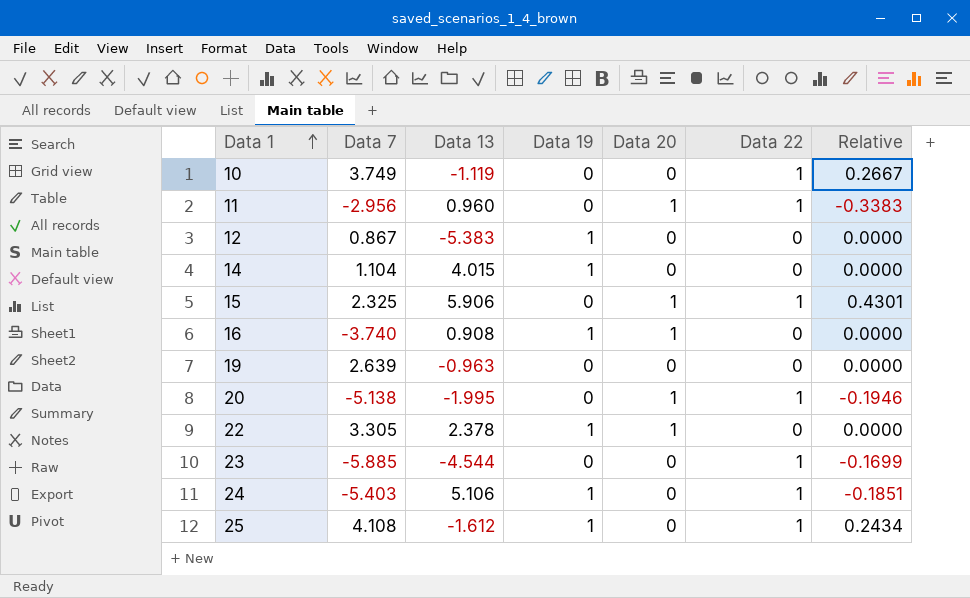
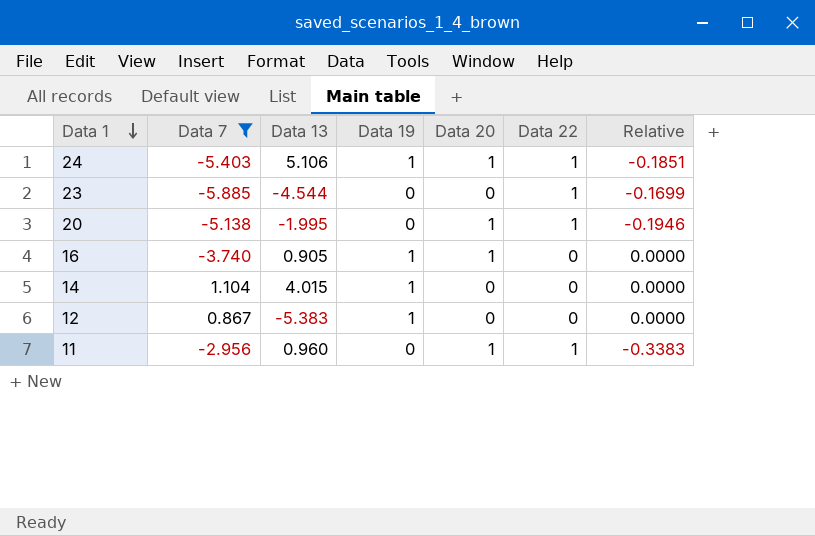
filter: none -> Data 7 <= 1.104
row order: Data 1 ascending -> Data 1 descending
24 | Data 20: 0 -> 1
16 | Data 13: 0.908 -> 0.905

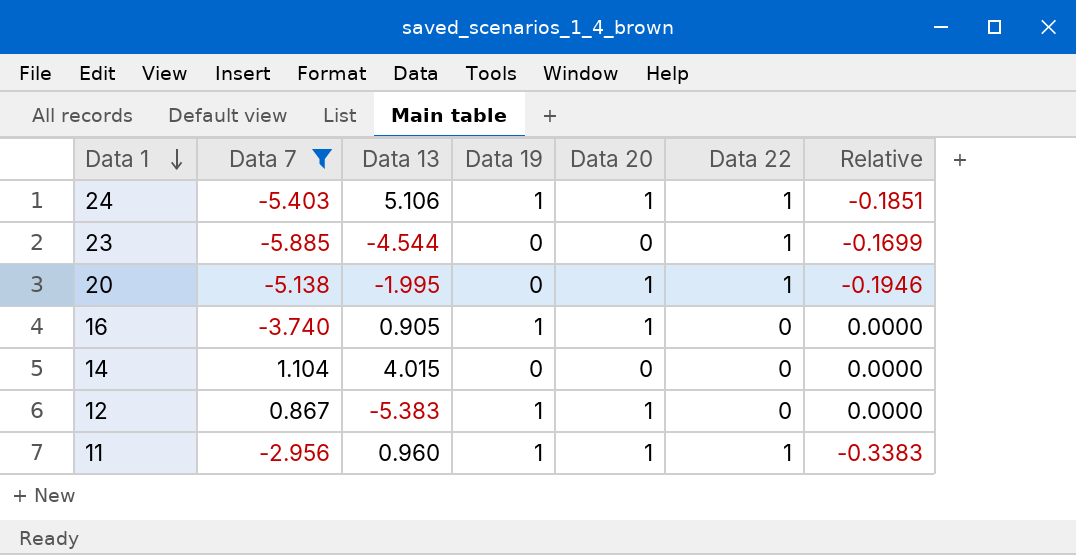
14 | Data 19: 1 -> 0
12 | Data 20: 0 -> 1
11 | Data 19: 0 -> 1

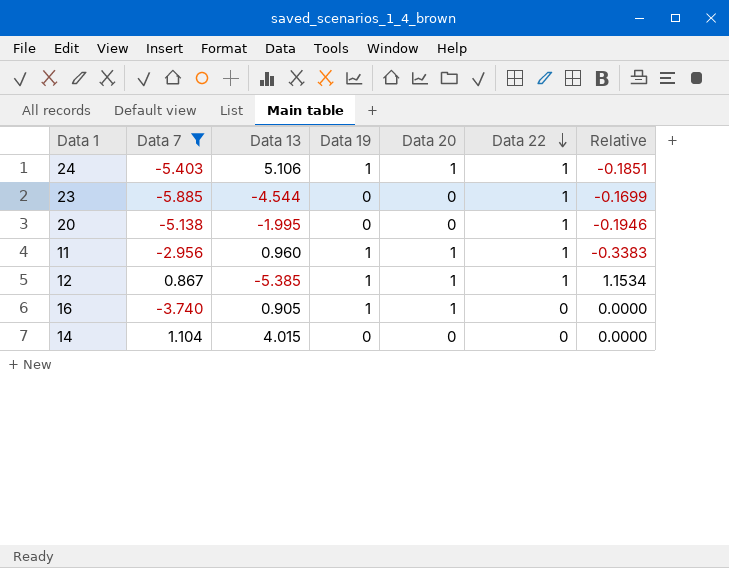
row order: Data 1 descending -> Data 22 descending
20 | Data 20: 1 -> 0
12 | Data 13: -5.383 -> -5.385
12 | Data 22: 0 -> 1
12 | Relative: 0.0000 -> 1.1534

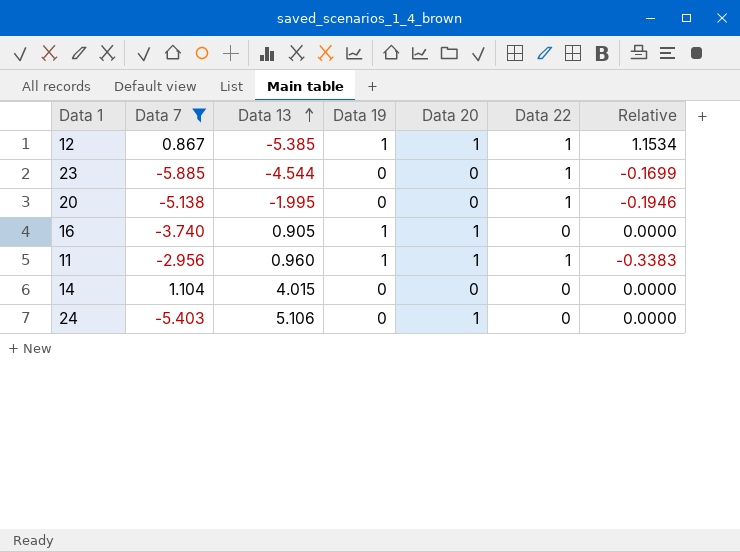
row order: Data 22 descending -> Data 13 ascending
24 | Data 19: 1 -> 0
24 | Data 22: 1 -> 0
24 | Relative: -0.1851 -> 0.0000

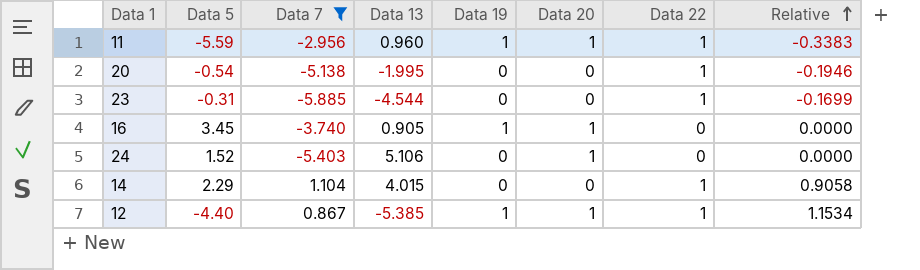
row order: Data 13 ascending -> Relative ascending
column Data 5 | position: none -> 2
14 | Data 22: 0 -> 1
14 | Relative: 0.0000 -> 0.9058

